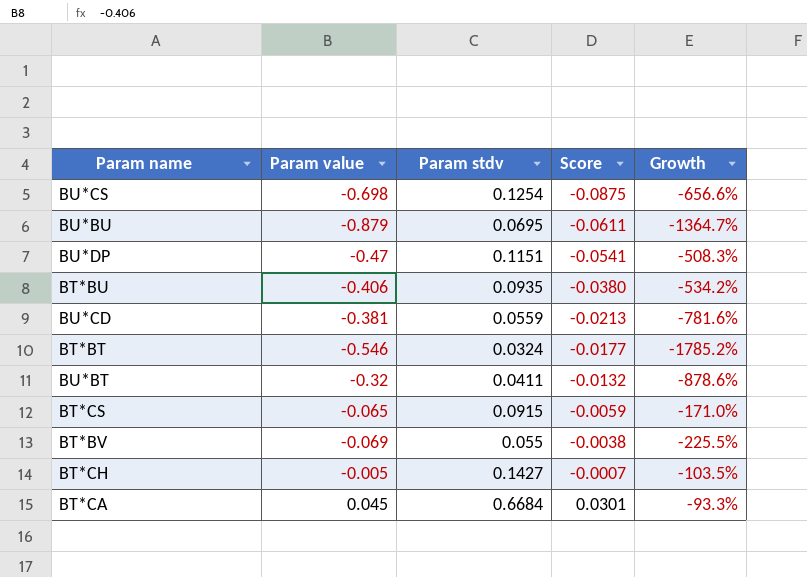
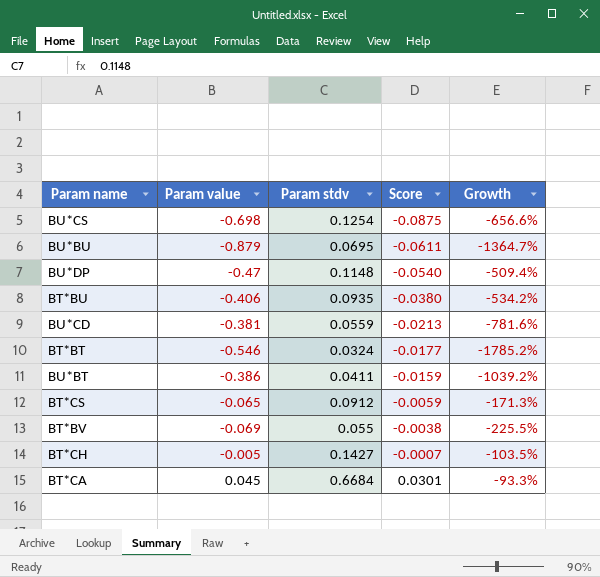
BU*DP | Param stdv: 0.1151 -> 0.1148
BU*DP | Score: -0.0541 -> -0.0540
BU*DP | Growth: -508.3% -> -509.4%
BU*BT | Param value: -0.32 -> -0.386
BU*BT | Score: -0.0132 -> -0.0159
BU*BT | Growth: -878.6% -> -1039.2%
BT*CS | Param stdv: 0.0915 -> 0.0912
BT*CS | Growth: -171.0% -> -171.3%

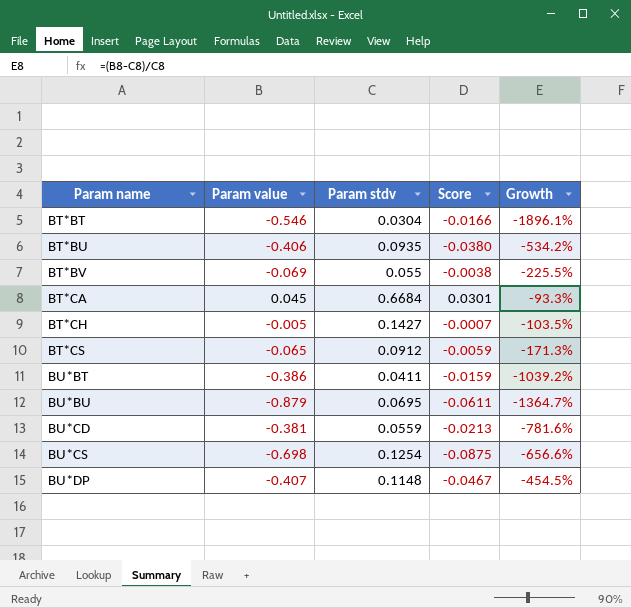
row order: Score ascending -> Param name ascending
BT*BT | Param stdv: 0.0324 -> 0.0304
BT*BT | Score: -0.0177 -> -0.0166
BT*BT | Growth: -1785.2% -> -1896.1%
BU*DP | Param value: -0.47 -> -0.407
BU*DP | Score: -0.0540 -> -0.0467
BU*DP | Growth: -509.4% -> -454.5%

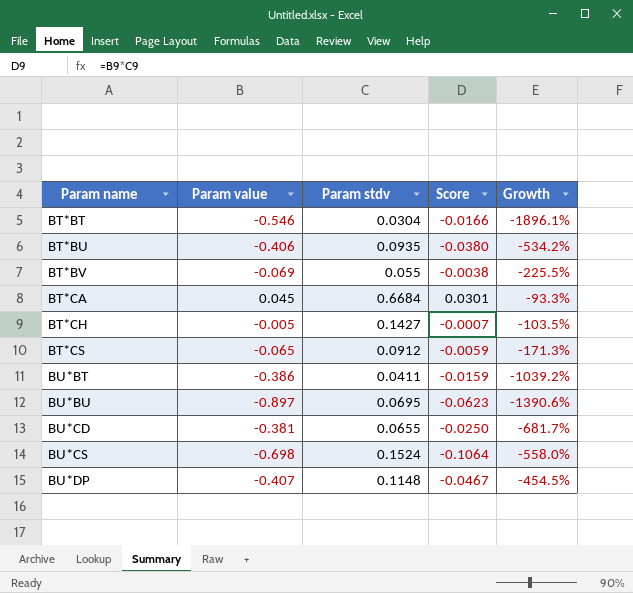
BU*BU | Param value: -0.879 -> -0.897
BU*BU | Score: -0.0611 -> -0.0623
BU*BU | Growth: -1364.7% -> -1390.6%
BU*CD | Param stdv: 0.0559 -> 0.0655
BU*CD | Score: -0.0213 -> -0.0250
BU*CD | Growth: -781.6% -> -681.7%
BU*CS | Param stdv: 0.1254 -> 0.1524
BU*CS | Score: -0.0875 -> -0.1064
BU*CS | Growth: -656.6% -> -558.0%

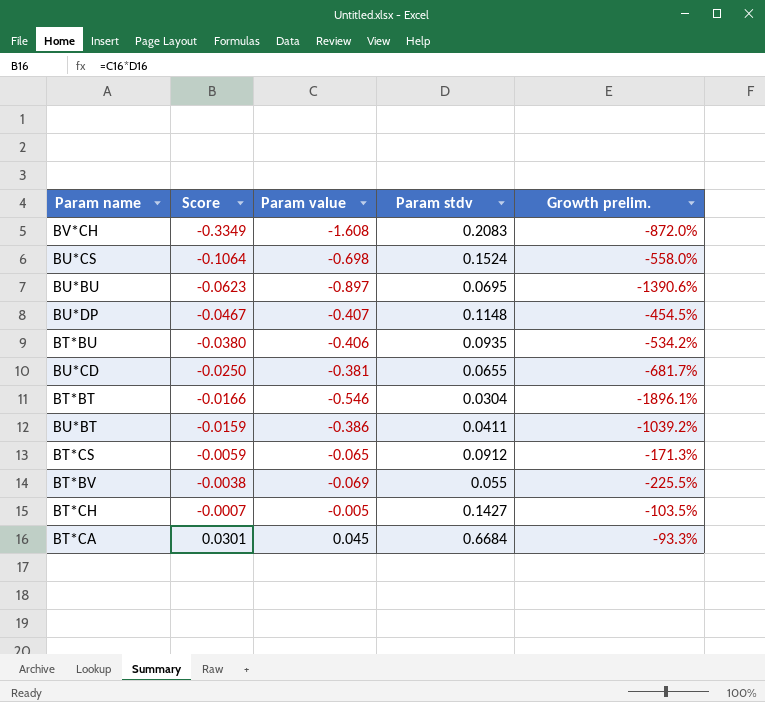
row order: Param name ascending -> Score ascending
column Score | position: 4 -> 2
column name: Growth -> Growth prelim.
row BV*CH: none -> -0.3349 | -1.608 | 0.2083 | -872.0%

